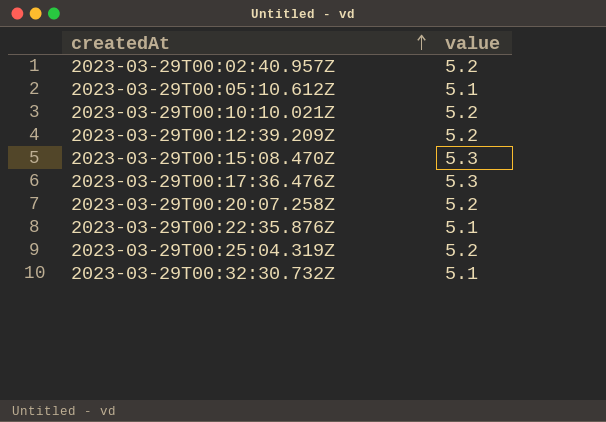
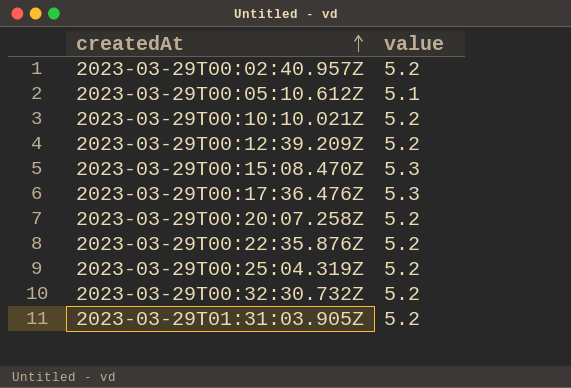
2023-03-29T00:22:35.876Z | value: 5.1 -> 5.2
2023-03-29T00:32:30.732Z | value: 5.1 -> 5.2
row 2023-03-29T01:31:03.905Z: none -> 5.2

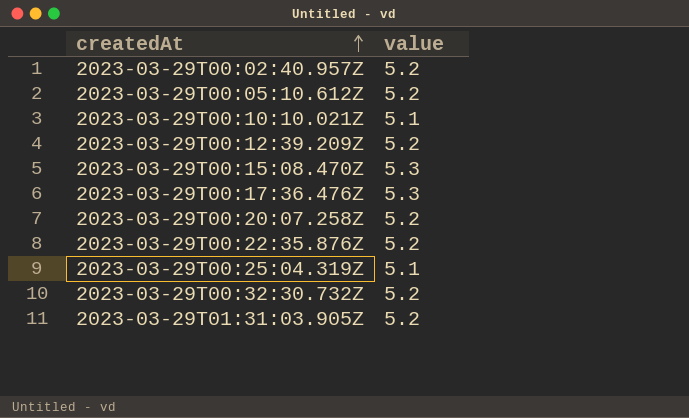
2023-03-29T00:05:10.612Z | value: 5.1 -> 5.2
2023-03-29T00:10:10.021Z | value: 5.2 -> 5.1
2023-03-29T00:25:04.319Z | value: 5.2 -> 5.1

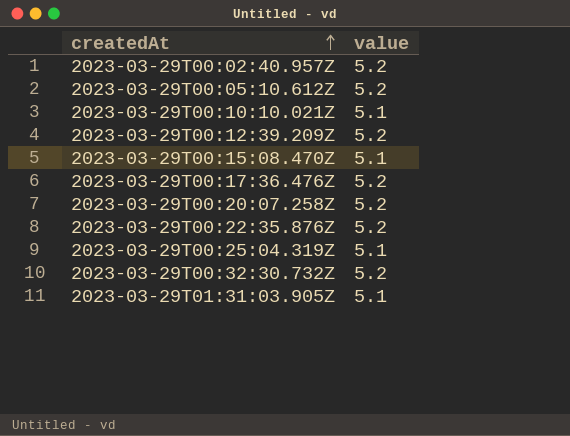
2023-03-29T00:15:08.470Z | value: 5.3 -> 5.1
2023-03-29T00:17:36.476Z | value: 5.3 -> 5.2
2023-03-29T01:31:03.905Z | value: 5.2 -> 5.1

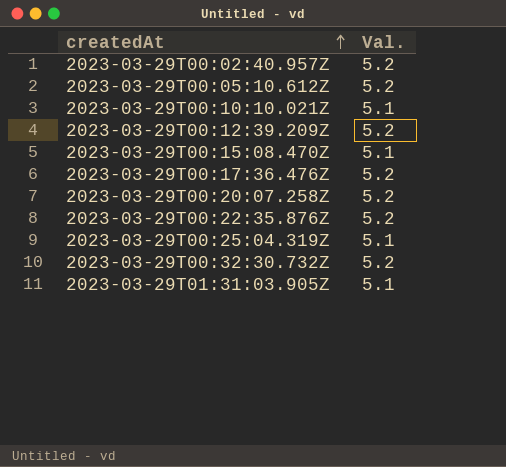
column name: value -> Val.

